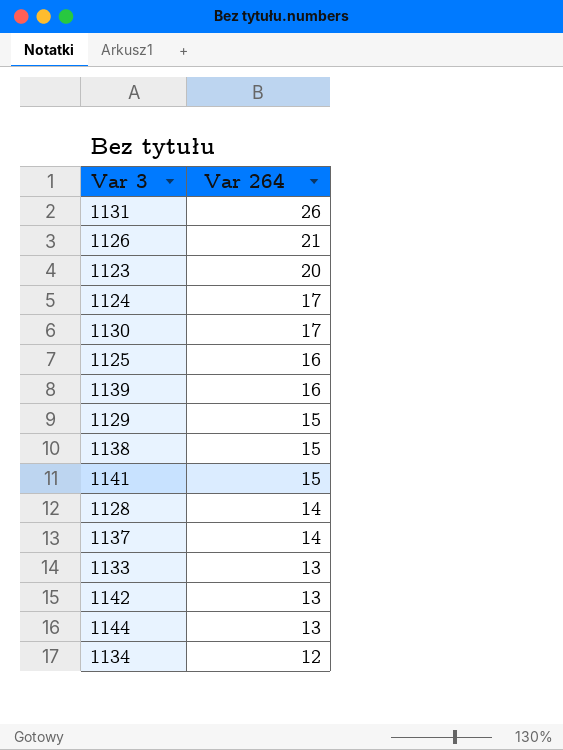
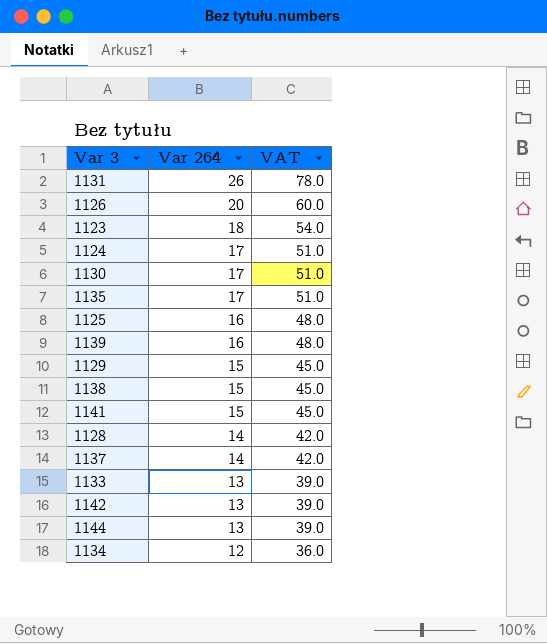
column VAT | formula: none -> [Var 264] * 3
1126 | Var 264: 21 -> 20
1123 | Var 264: 20 -> 18
row 1135: none -> 17 | 51.0

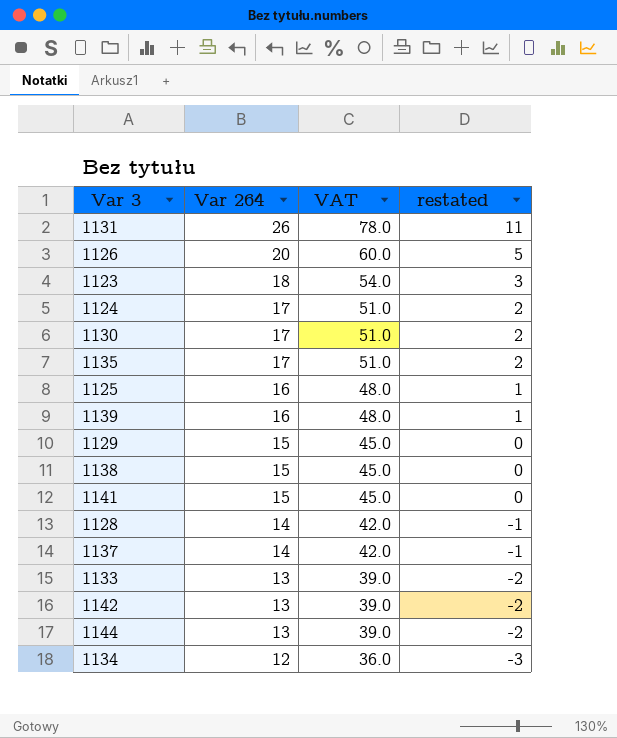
column restated | formula: none -> [Var 264] - 15

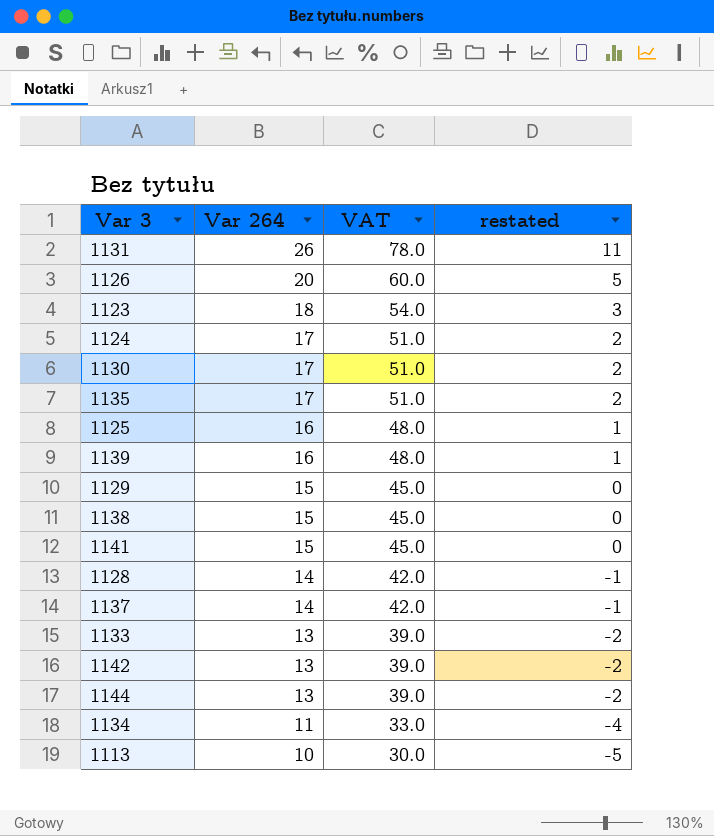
1134 | Var 264: 12 -> 11
1134 | VAT: 36.0 -> 33.0
1134 | restated: -3 -> -4
row 1113: none -> 10 | 30.0 | -5

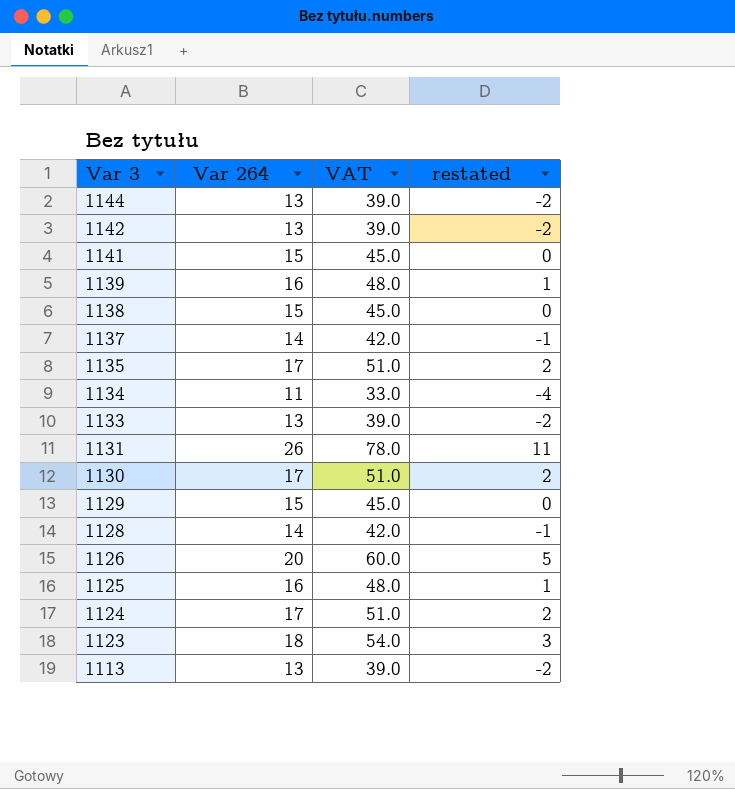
row order: Var 264 descending -> Var 3 descending
1113 | Var 264: 10 -> 13
1113 | VAT: 30.0 -> 39.0
1113 | restated: -5 -> -2

